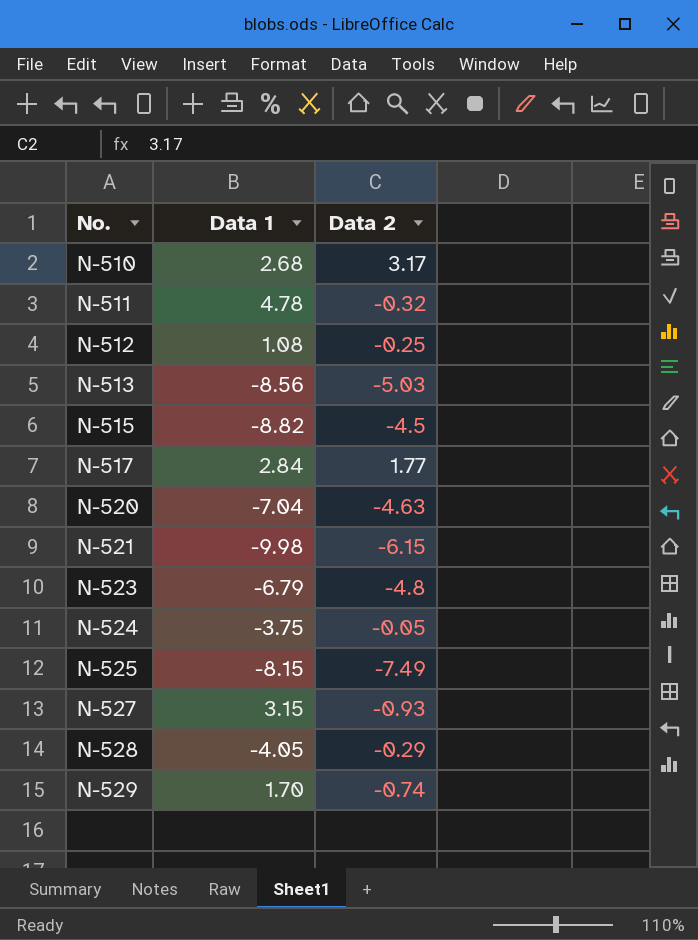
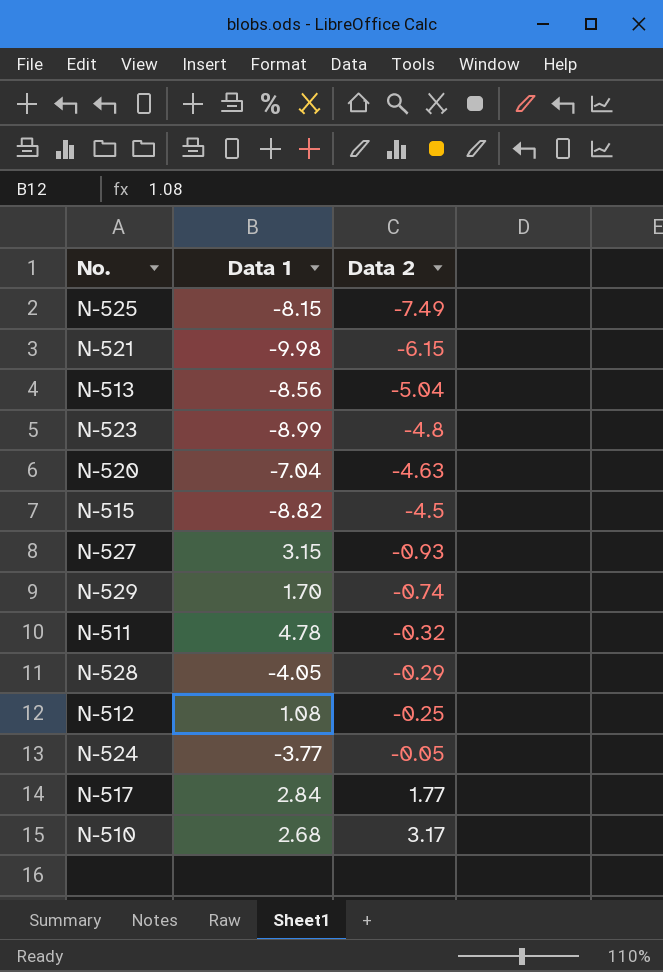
row order: No. ascending -> Data 2 ascending
N-513 | Data 2: -5.03 -> -5.04
N-523 | Data 1: -6.79 -> -8.99
N-524 | Data 1: -3.75 -> -3.77

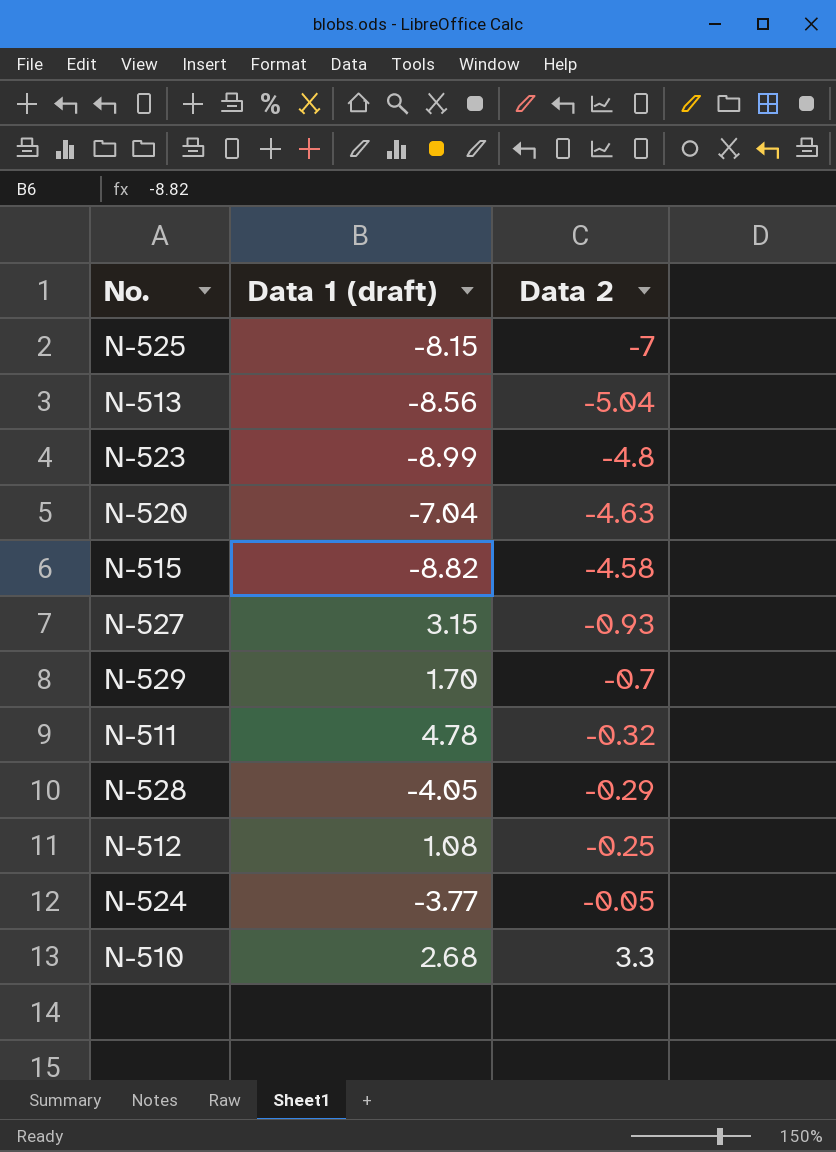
column name: Data 1 -> Data 1 (draft)
row N-521: -9.98 | -6.15 -> none
row N-517: 2.84 | 1.77 -> none
N-525 | Data 2: -7.49 -> -7
N-515 | Data 2: -4.5 -> -4.58
N-529 | Data 2: -0.74 -> -0.7
N-510 | Data 2: 3.17 -> 3.3

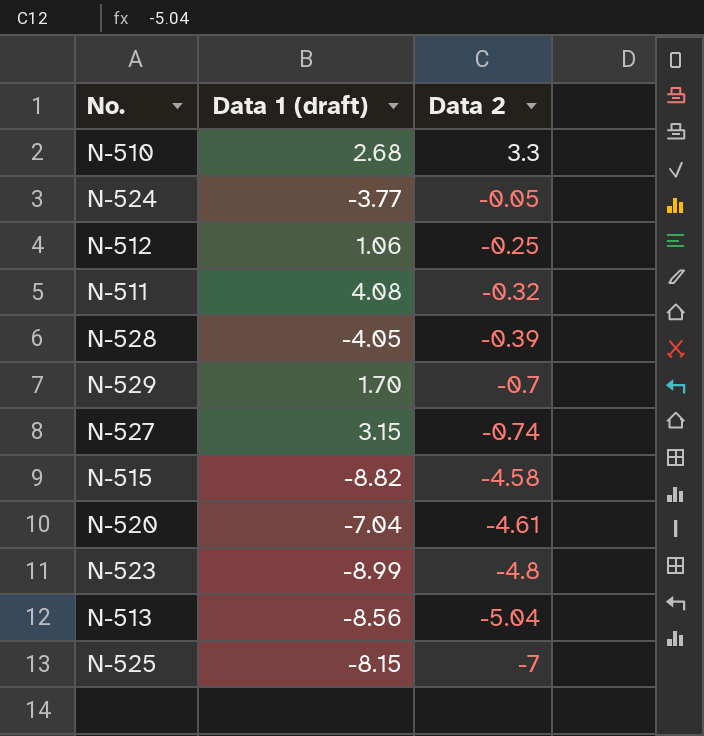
row order: Data 2 ascending -> Data 2 descending
N-512 | Data 1 (draft): 1.08 -> 1.06
N-511 | Data 1 (draft): 4.78 -> 4.08
N-528 | Data 2: -0.29 -> -0.39
N-527 | Data 2: -0.93 -> -0.74
N-520 | Data 2: -4.63 -> -4.61

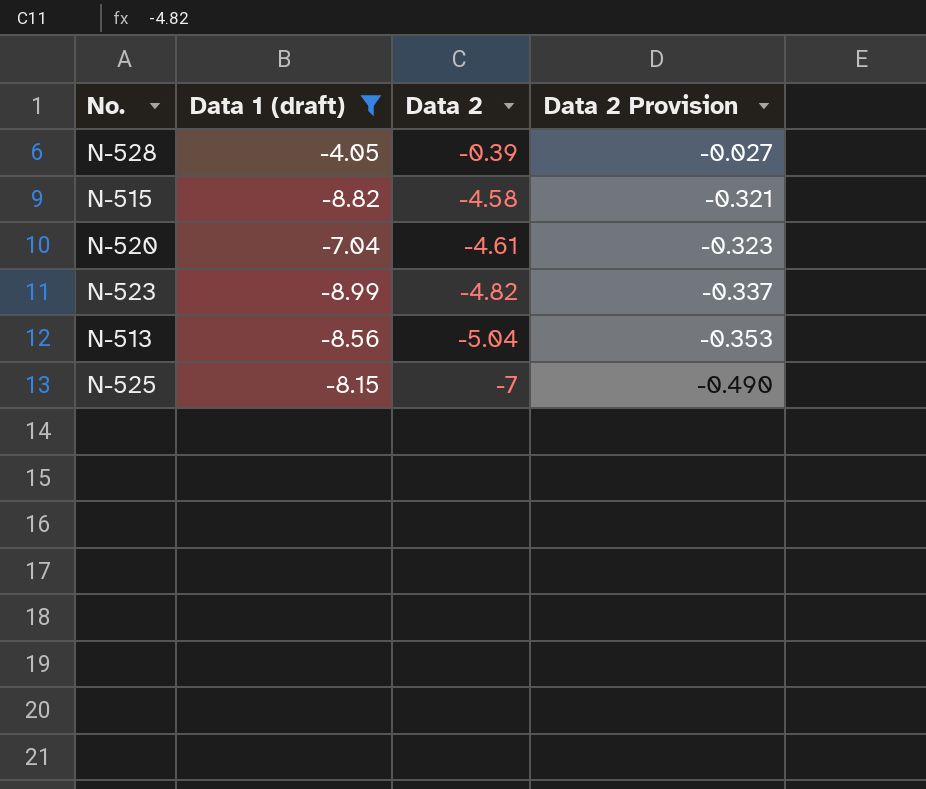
filter: none -> Data 1 (draft) <= -4.05
column Data 2 Provision | formula: none -> [Data 2] * 0.07
N-523 | Data 2: -4.8 -> -4.82

